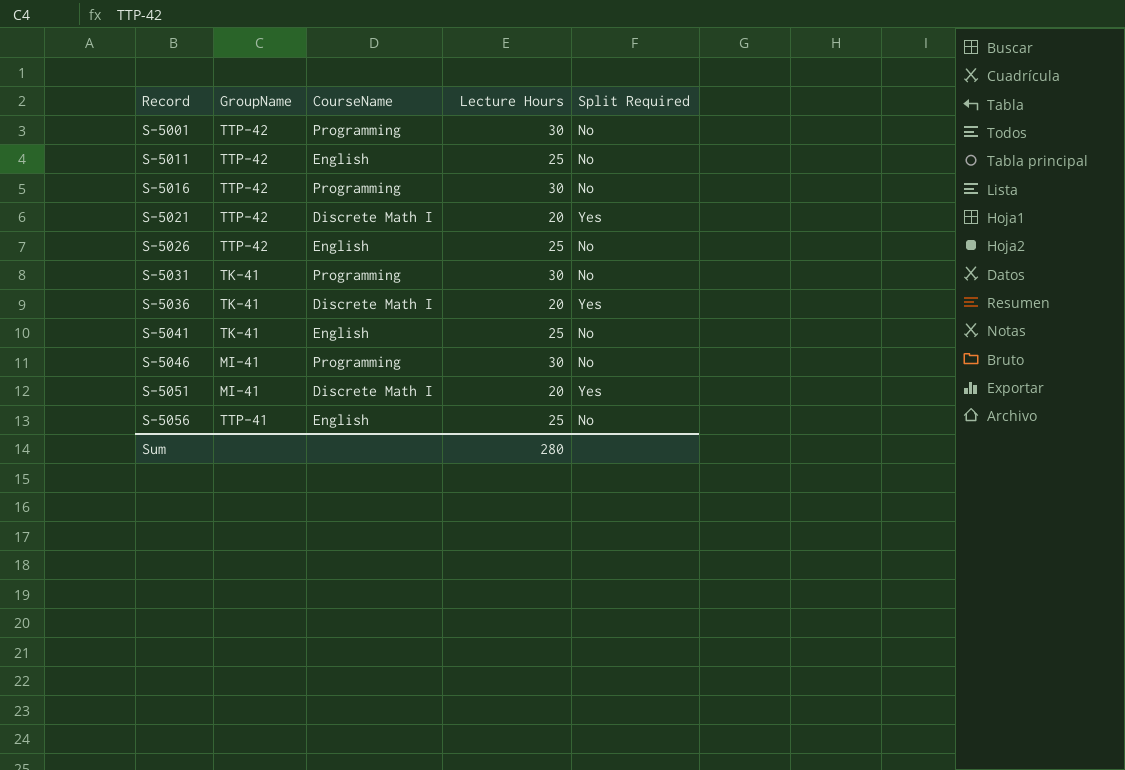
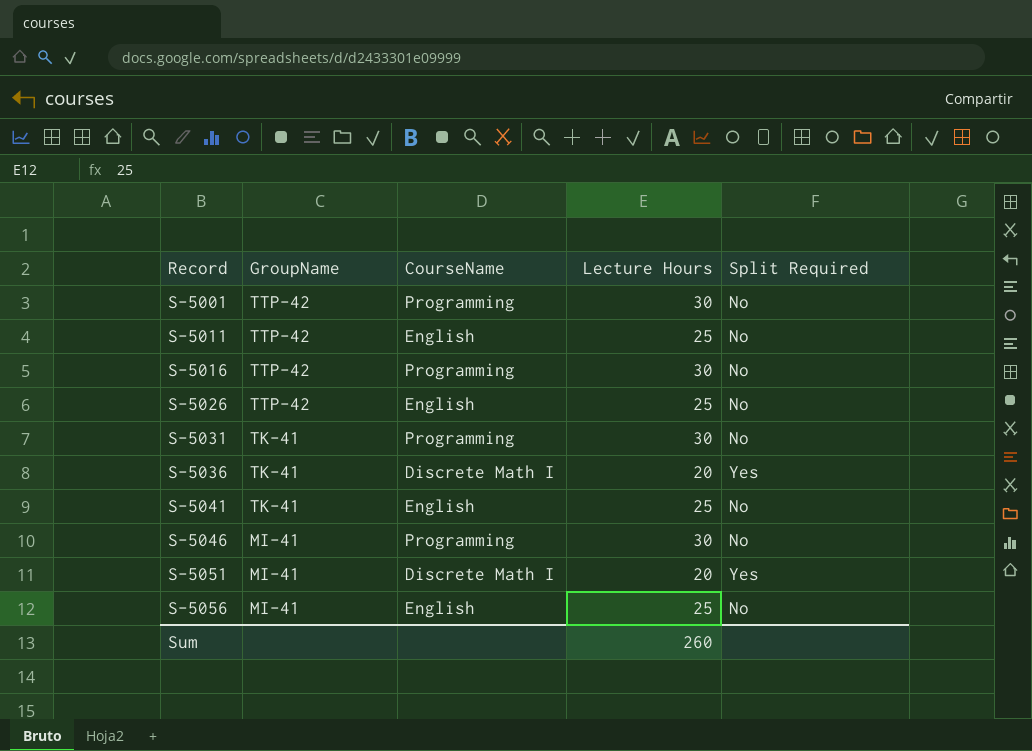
row S-5021: TTP-42 | Discrete Math I | 20 | Yes -> none
S-5056 | GroupName: TTP-41 -> MI-41
Sum | Lecture Hours: 280 -> 260

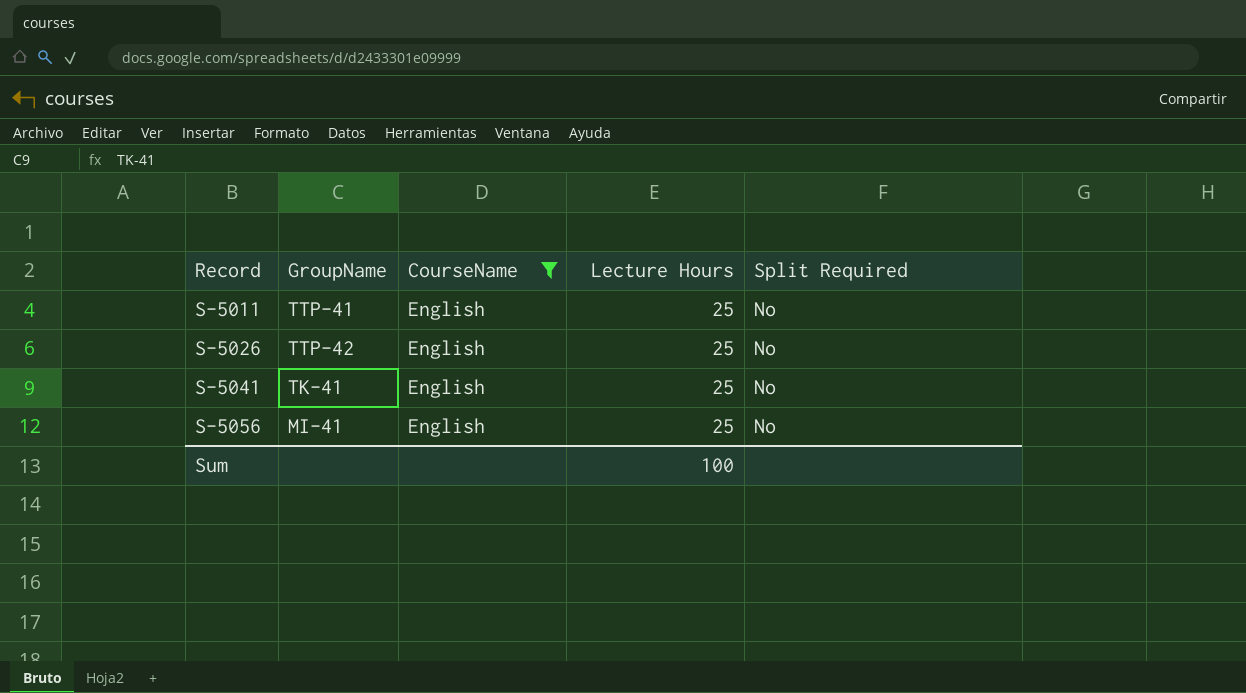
filter: none -> CourseName = English
S-5011 | GroupName: TTP-42 -> TTP-41
Sum | Lecture Hours: 260 -> 100

